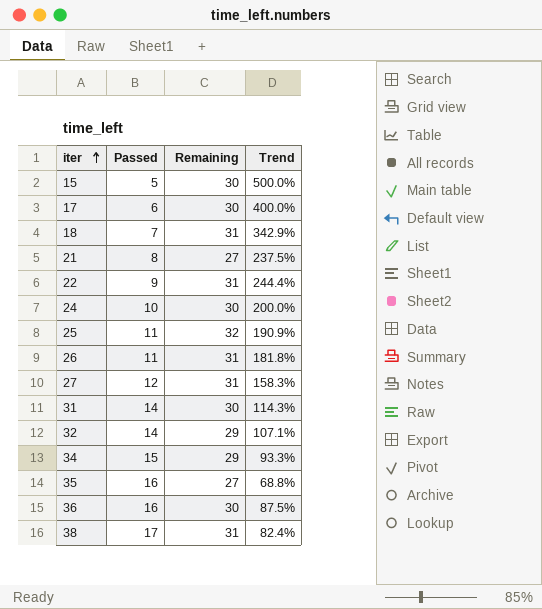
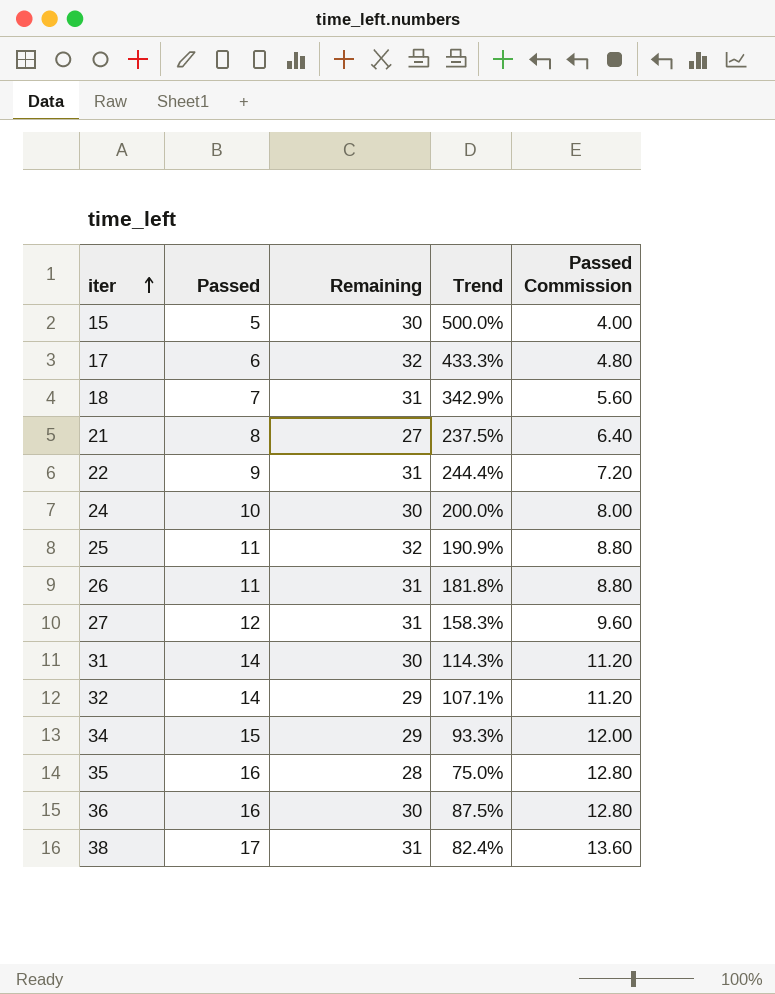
column Passed Commission | formula: none -> [Passed] * 0.8
17 | Remaining: 30 -> 32
17 | Trend: 400.0% -> 433.3%
35 | Remaining: 27 -> 28
35 | Trend: 68.8% -> 75.0%

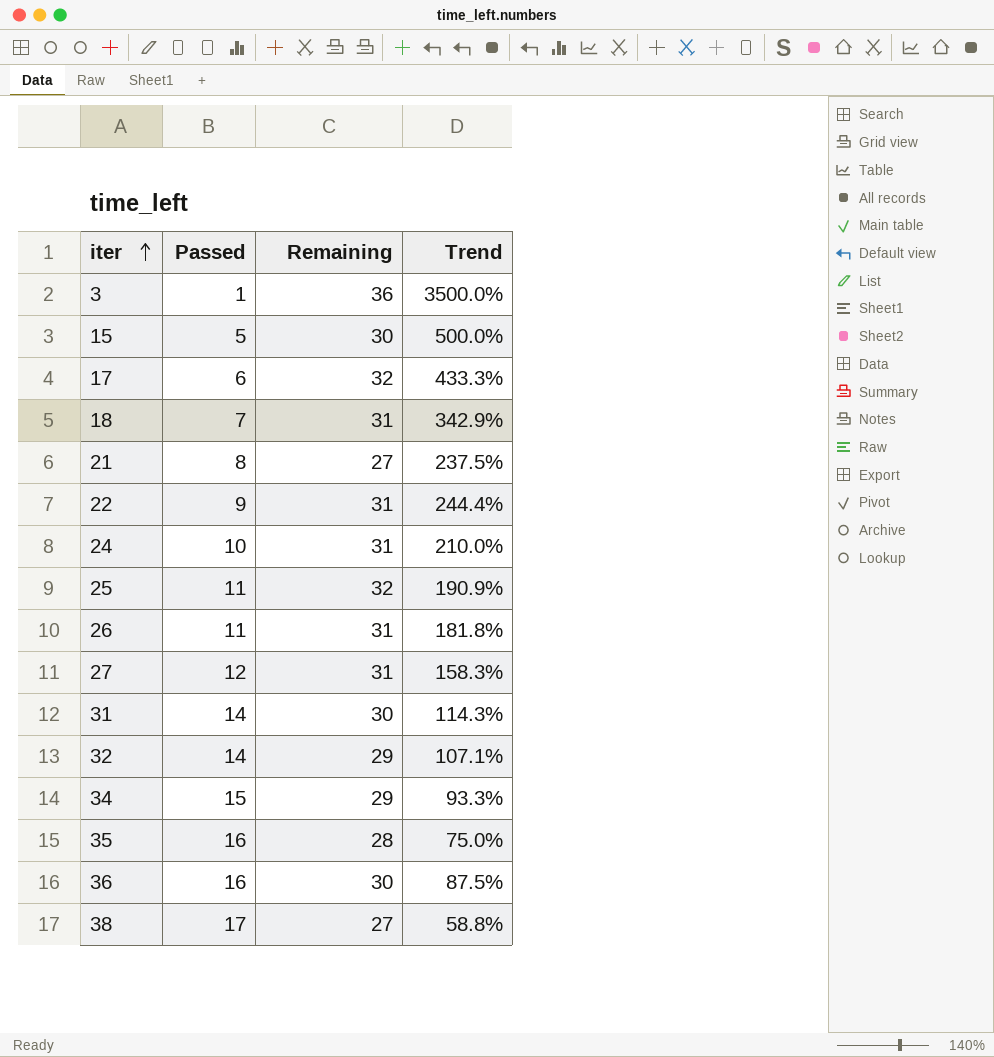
column Passed Commission | formula: [Passed] * 0.8 -> none
row 3: none -> 1 | 36 | 3500.0%
24 | Remaining: 30 -> 31
24 | Trend: 200.0% -> 210.0%
38 | Remaining: 31 -> 27
38 | Trend: 82.4% -> 58.8%

